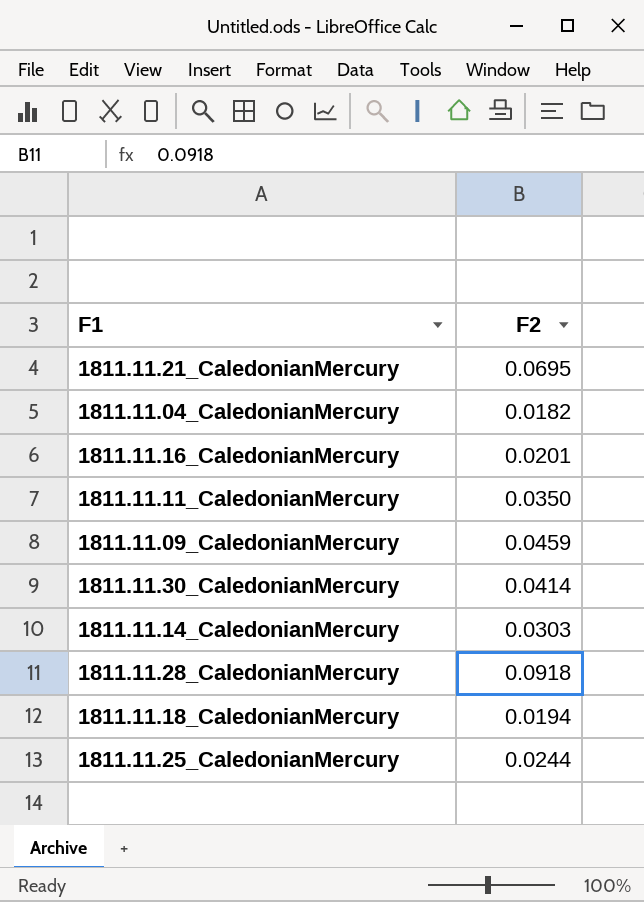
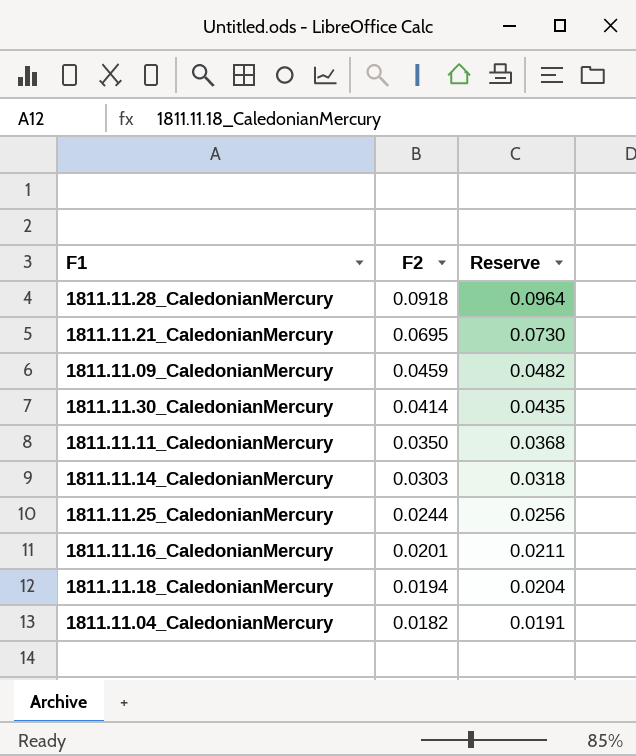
row order: none -> F2 descending
column Reserve | formula: none -> [F2] * 1.05

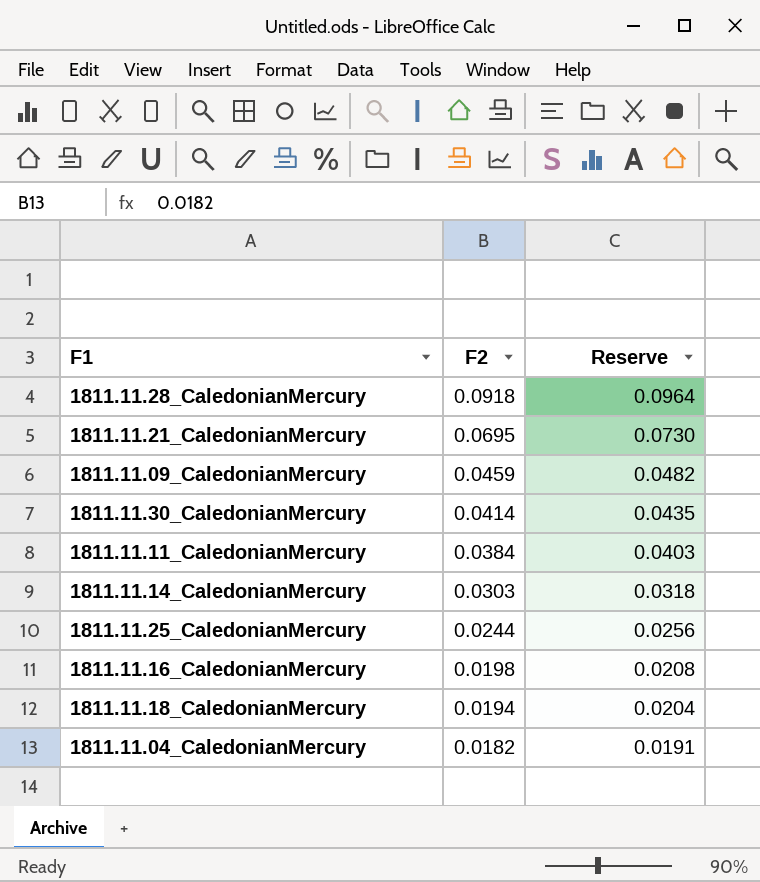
1811.11.11_CaledonianMercury | F2: 0.0350 -> 0.0384
1811.11.11_CaledonianMercury | Reserve: 0.0368 -> 0.0403
1811.11.16_CaledonianMercury | F2: 0.0201 -> 0.0198
1811.11.16_CaledonianMercury | Reserve: 0.0211 -> 0.0208

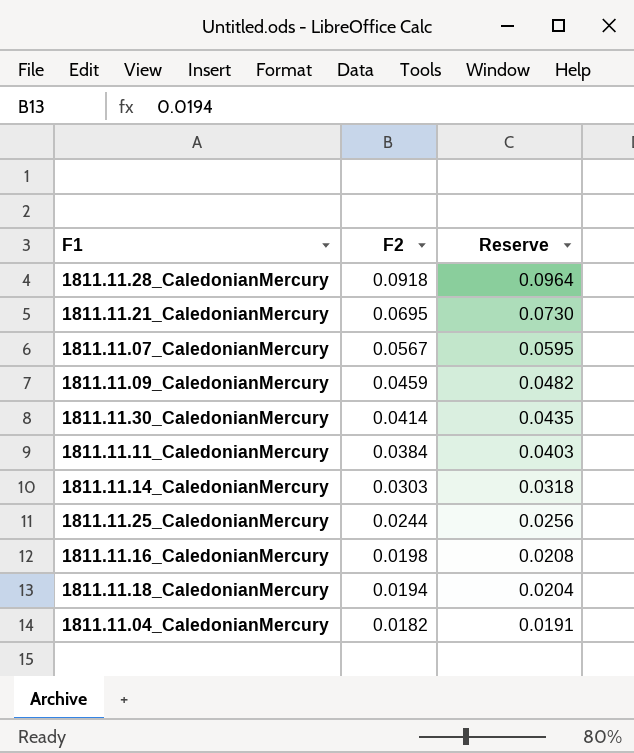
row 1811.11.07_CaledonianMercury: none -> 0.0567 | 0.0595

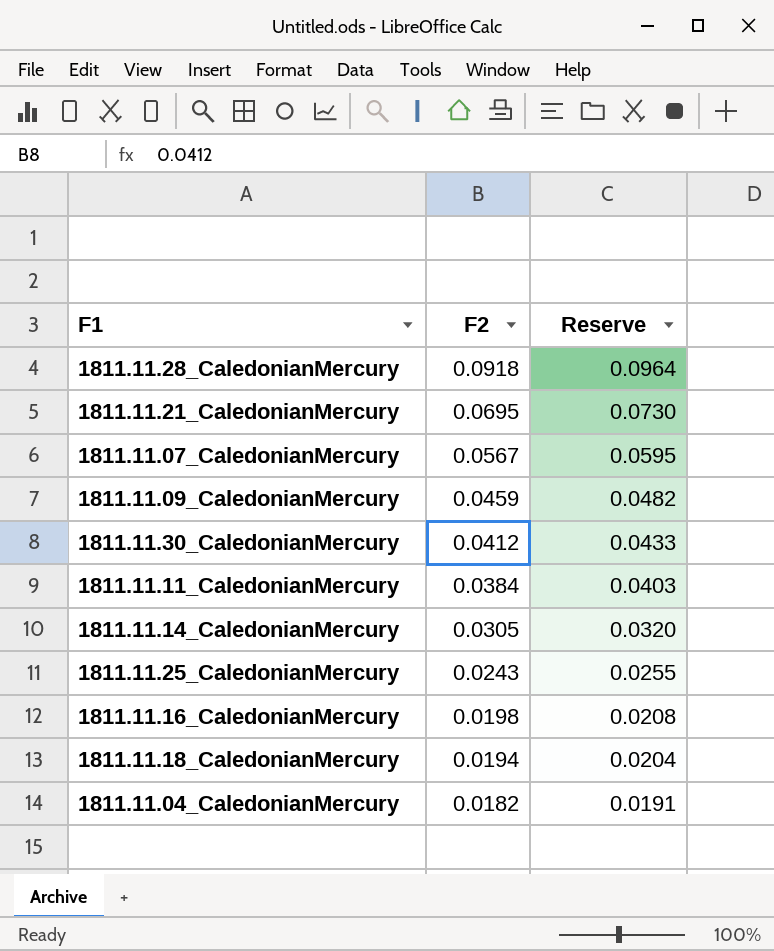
1811.11.30_CaledonianMercury | F2: 0.0414 -> 0.0412
1811.11.30_CaledonianMercury | Reserve: 0.0435 -> 0.0433
1811.11.14_CaledonianMercury | F2: 0.0303 -> 0.0305
1811.11.14_CaledonianMercury | Reserve: 0.0318 -> 0.0320
1811.11.25_CaledonianMercury | F2: 0.0244 -> 0.0243
1811.11.25_CaledonianMercury | Reserve: 0.0256 -> 0.0255

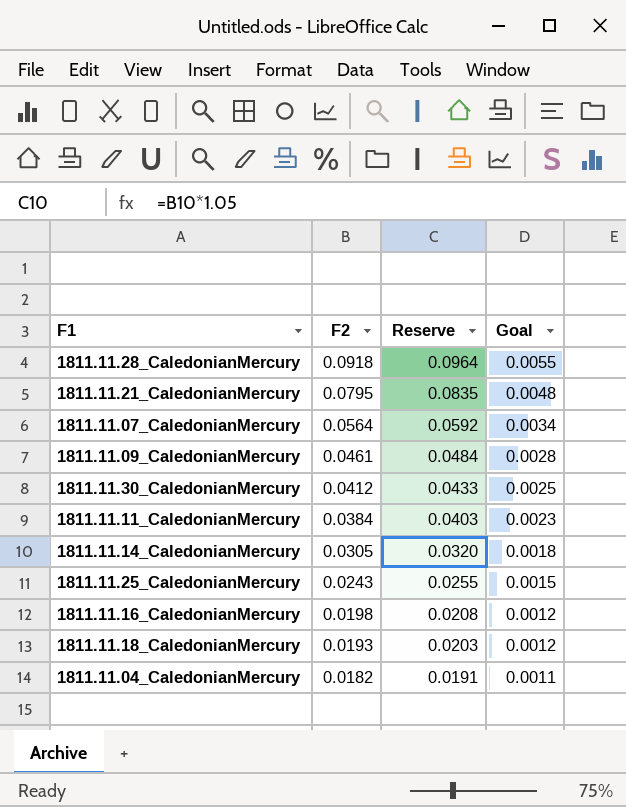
column Goal | formula: none -> [F2] * 0.06
1811.11.21_CaledonianMercury | F2: 0.0695 -> 0.0795
1811.11.21_CaledonianMercury | Reserve: 0.0730 -> 0.0835
1811.11.07_CaledonianMercury | F2: 0.0567 -> 0.0564
1811.11.07_CaledonianMercury | Reserve: 0.0595 -> 0.0592
1811.11.09_CaledonianMercury | F2: 0.0459 -> 0.0461
1811.11.09_CaledonianMercury | Reserve: 0.0482 -> 0.0484
1811.11.18_CaledonianMercury | F2: 0.0194 -> 0.0193
1811.11.18_CaledonianMercury | Reserve: 0.0204 -> 0.0203

